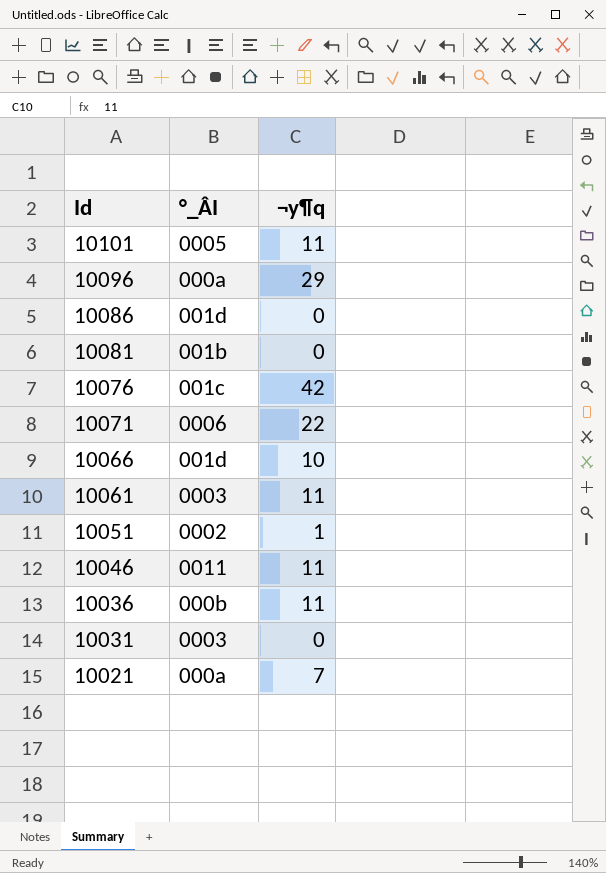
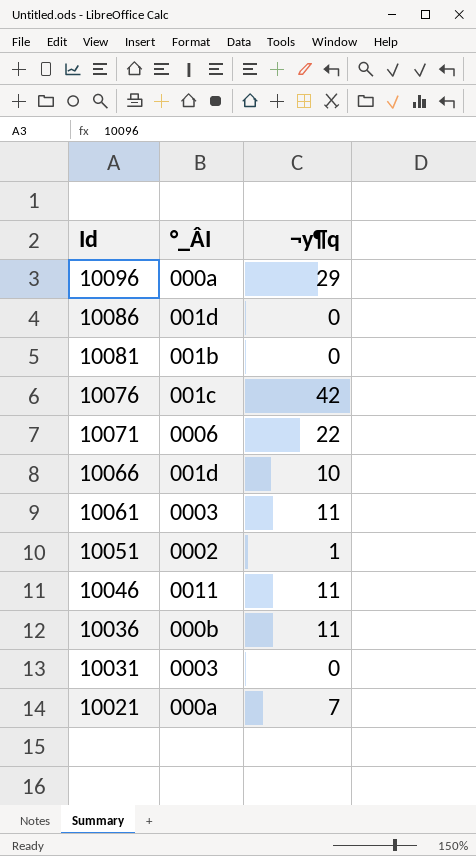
row 10101: 0005 | 11 -> none

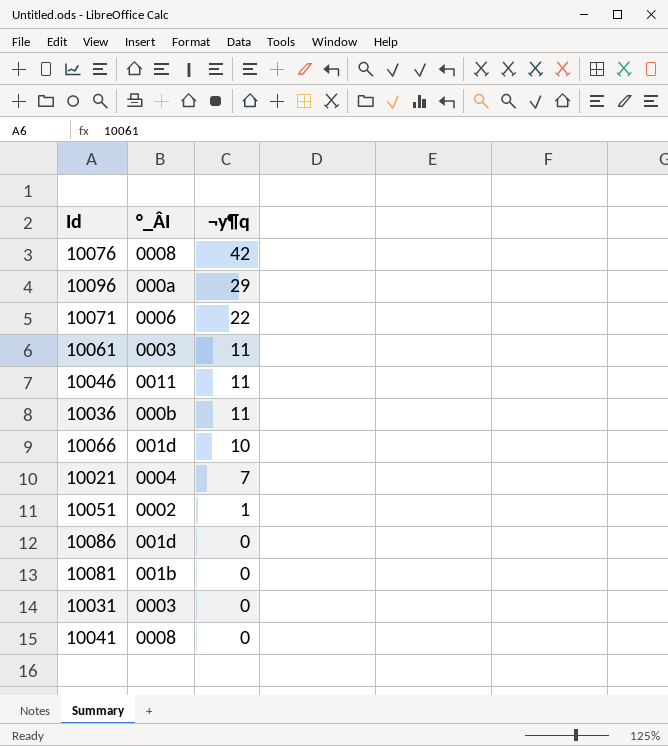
row order: Id descending -> ¬y¶q descending
10076 | °_ÂI: 001c -> 0008
10021 | °_ÂI: 000a -> 0004
row 10041: none -> 0008 | 0

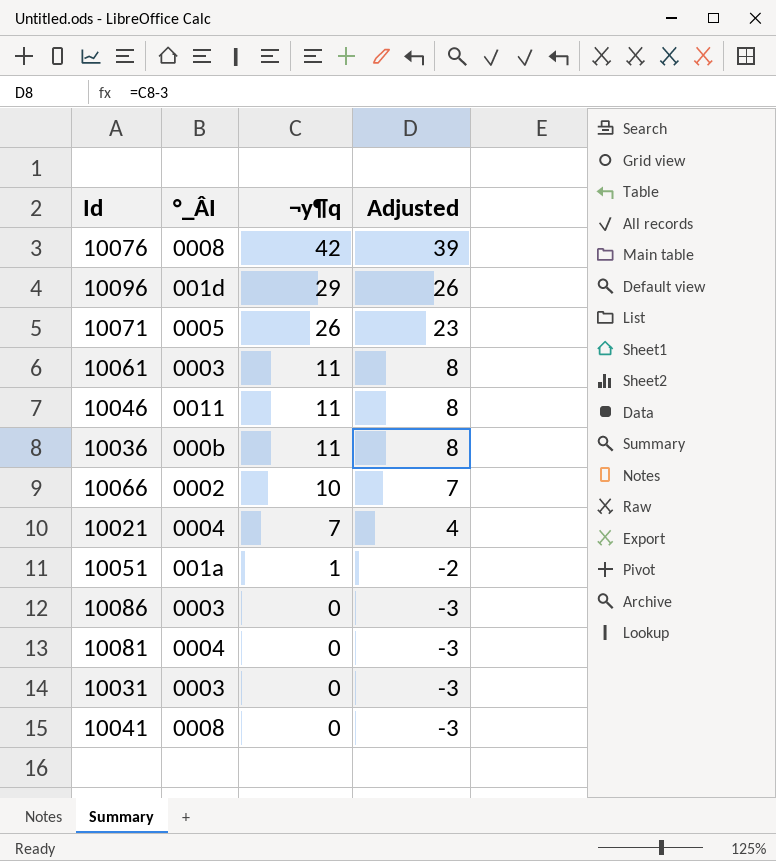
column Adjusted | formula: none -> [¬y¶q] - 3
10096 | °_ÂI: 000a -> 001d
10071 | °_ÂI: 0006 -> 0005
10071 | ¬y¶q: 22 -> 26
10066 | °_ÂI: 001d -> 0002
10051 | °_ÂI: 0002 -> 001a
10086 | °_ÂI: 001d -> 0003
10081 | °_ÂI: 001b -> 0004

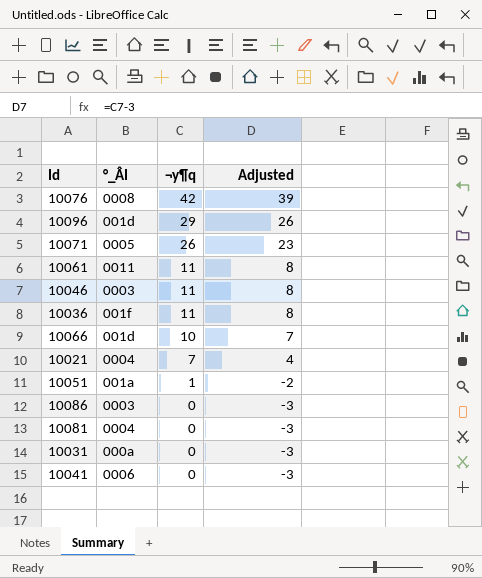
10061 | °_ÂI: 0003 -> 0011
10046 | °_ÂI: 0011 -> 0003
10036 | °_ÂI: 000b -> 001f
10066 | °_ÂI: 0002 -> 001d
10031 | °_ÂI: 0003 -> 000a
10041 | °_ÂI: 0008 -> 0006

